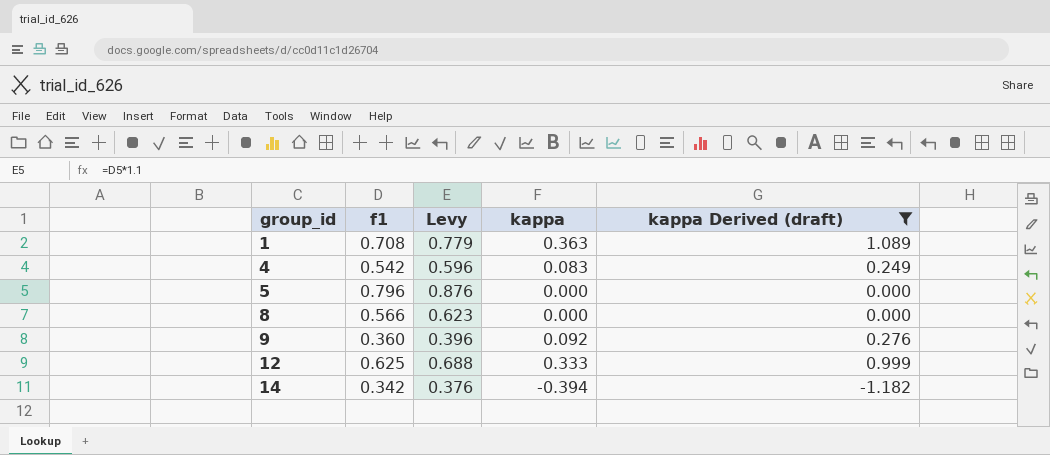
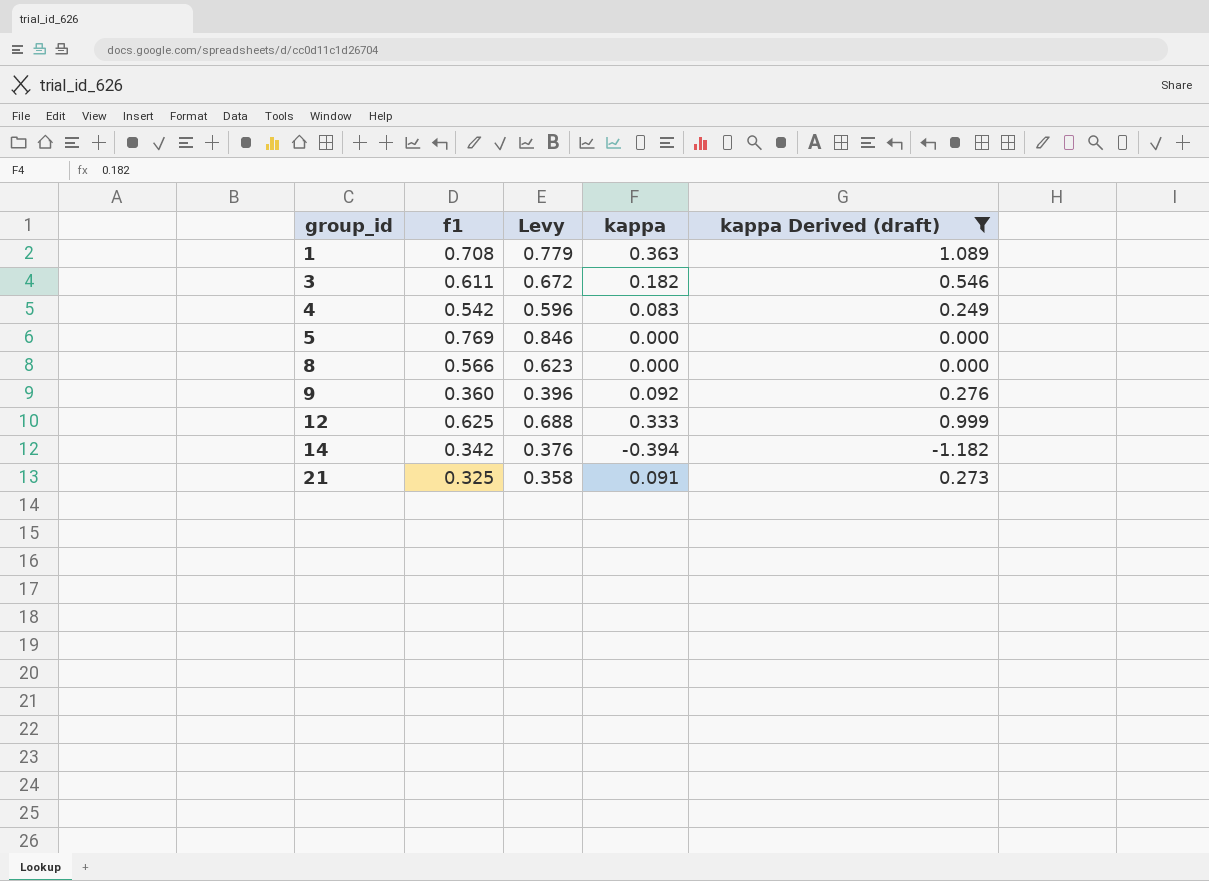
row 3: none -> 0.611 | 0.672 | 0.182 | 0.546
5 | f1: 0.796 -> 0.769
5 | Levy: 0.876 -> 0.846
row 21: none -> 0.325 | 0.358 | 0.091 | 0.273

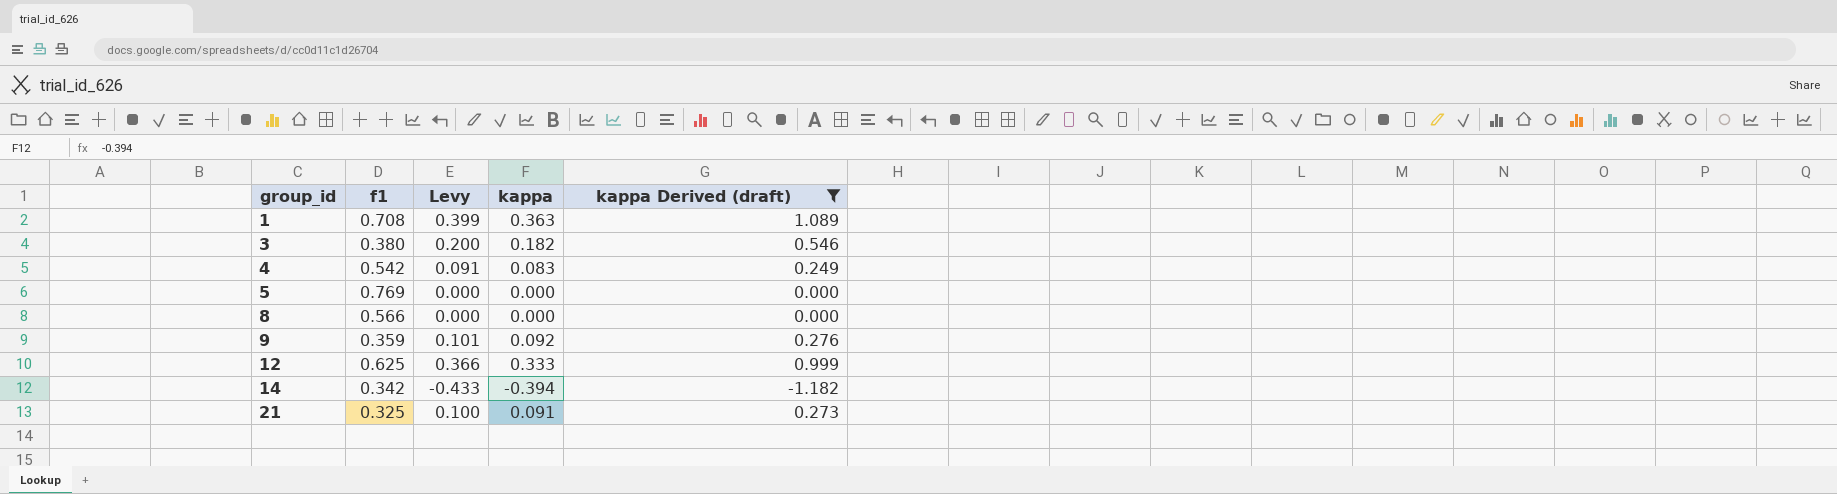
column Levy | formula: [f1] * 1.1 -> [kappa] * 1.1
3 | f1: 0.611 -> 0.380
9 | f1: 0.360 -> 0.359

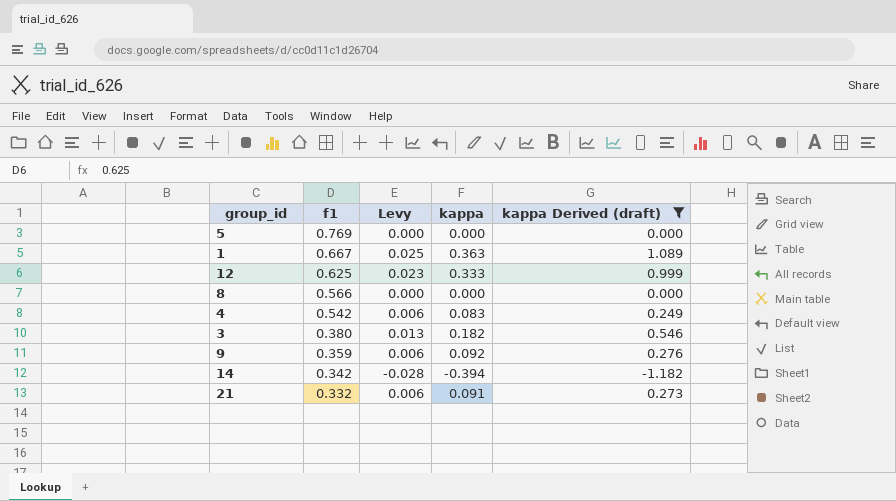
row order: group_id ascending -> f1 descending
column Levy | formula: [kappa] * 1.1 -> [kappa] * 0.07
1 | f1: 0.708 -> 0.667
21 | f1: 0.325 -> 0.332

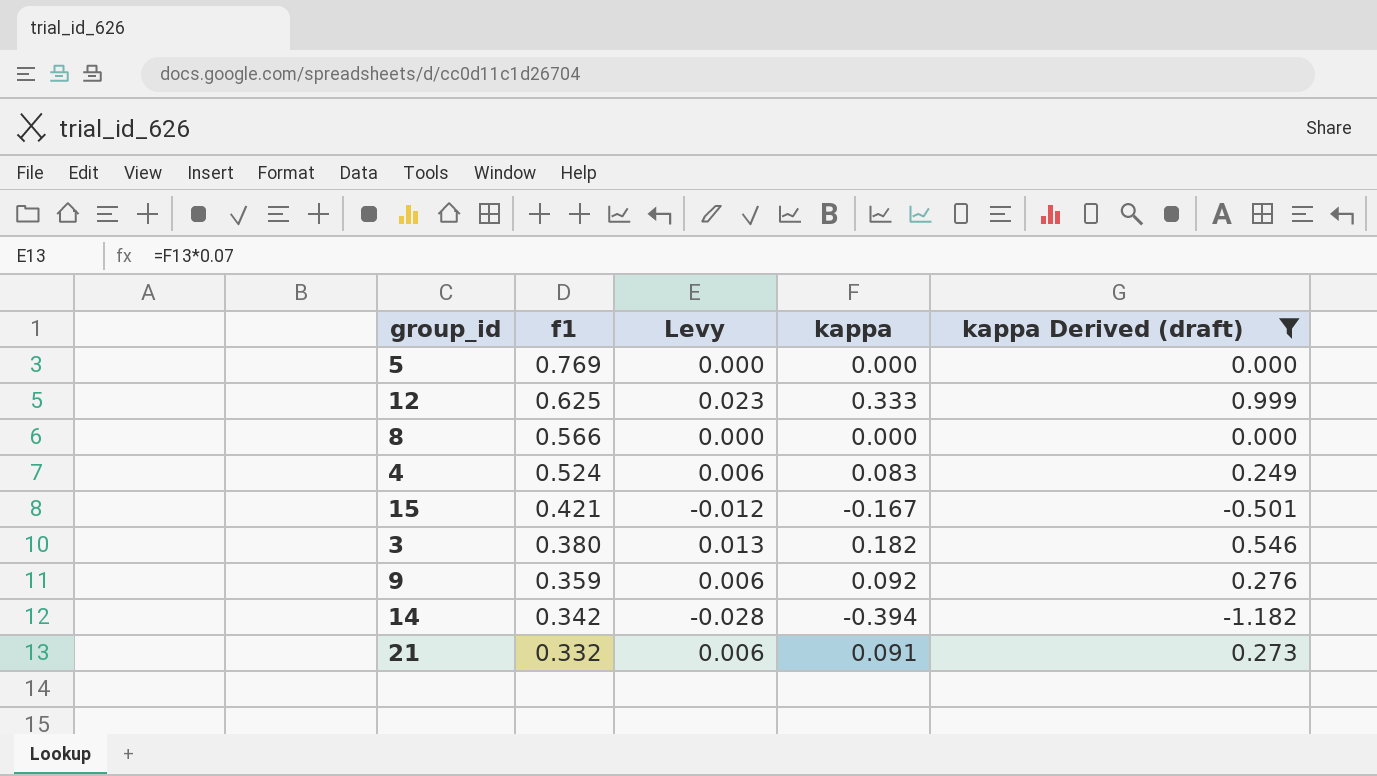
row 1: 0.667 | 0.025 | 0.363 | 1.089 -> none
4 | f1: 0.542 -> 0.524
row 15: none -> 0.421 | -0.012 | -0.167 | -0.501

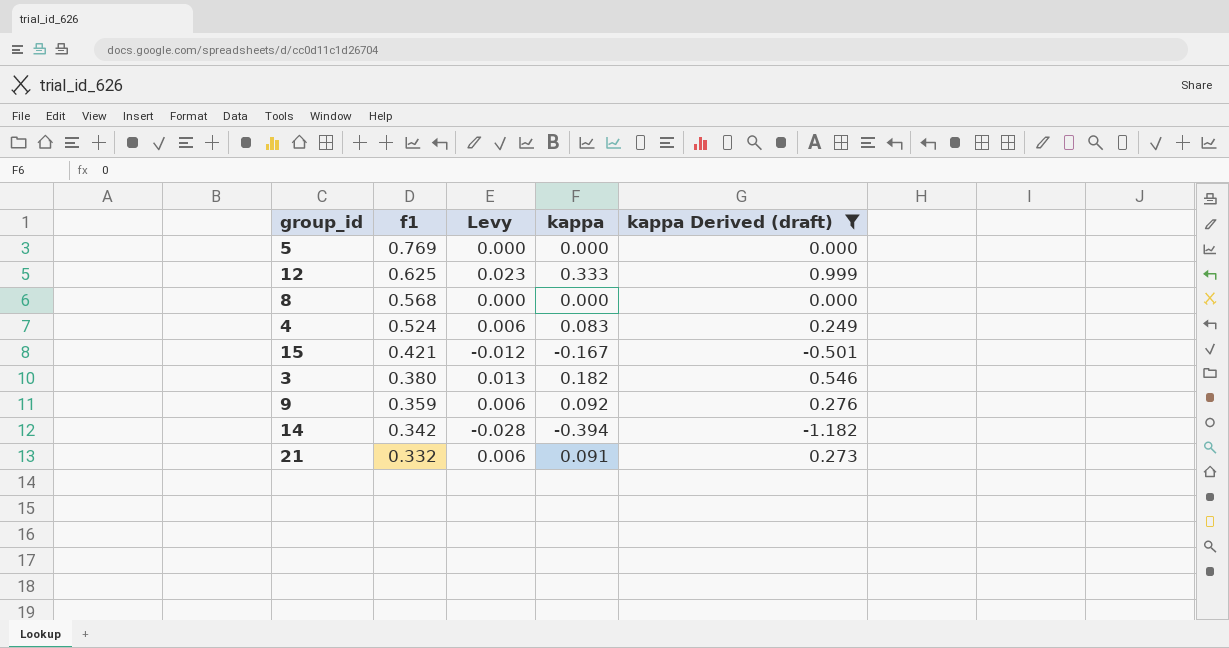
8 | f1: 0.566 -> 0.568

